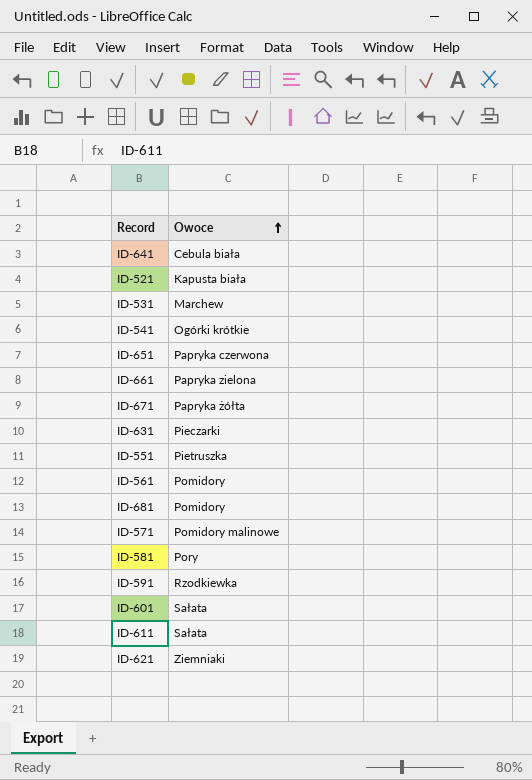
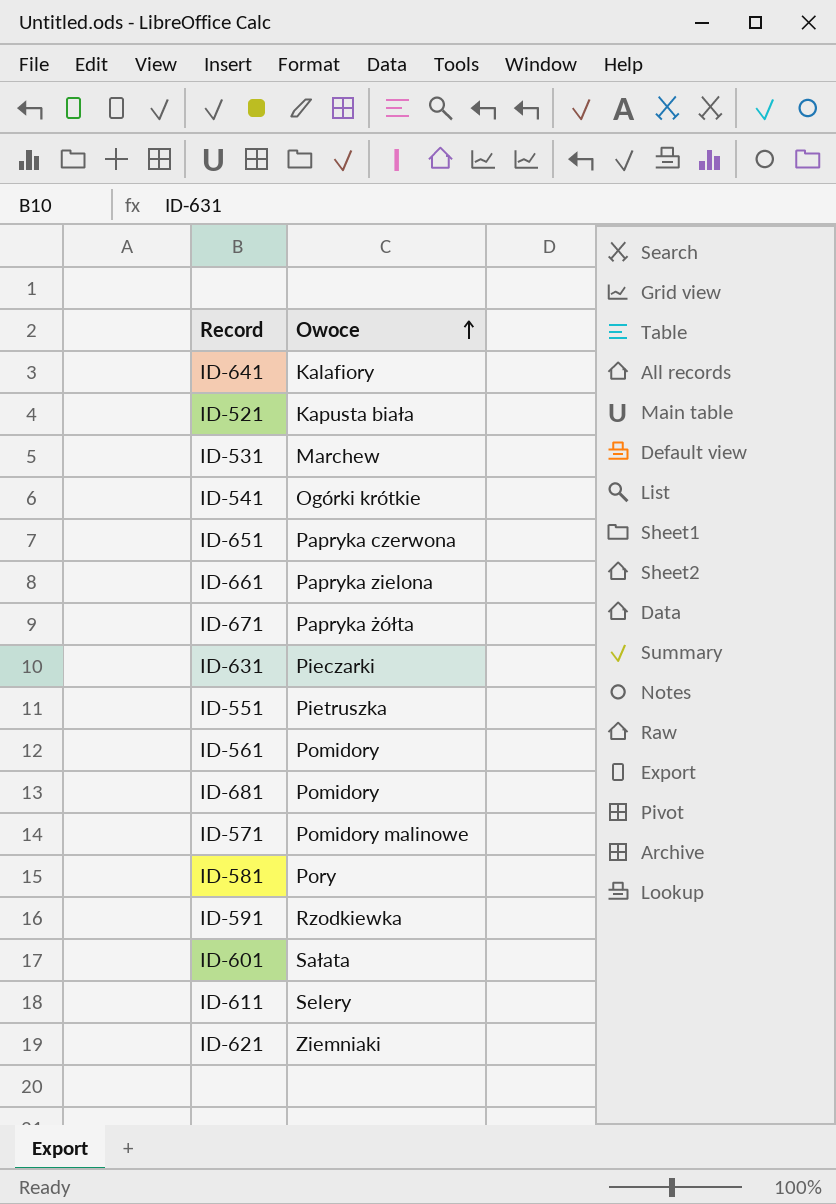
ID-641 | Owoce: Cebula biała -> Kalafiory
ID-611 | Owoce: Sałata -> Selery

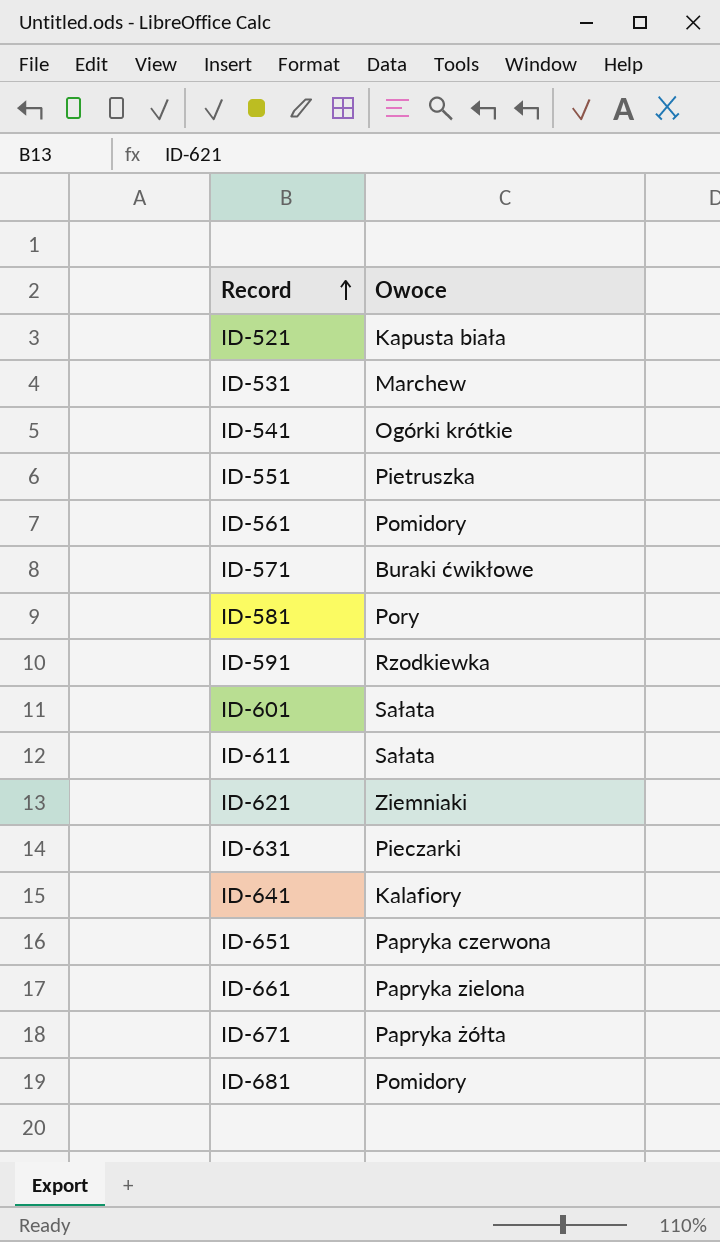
row order: Owoce ascending -> Record ascending
ID-571 | Owoce: Pomidory malinowe -> Buraki ćwikłowe
ID-611 | Owoce: Selery -> Sałata

